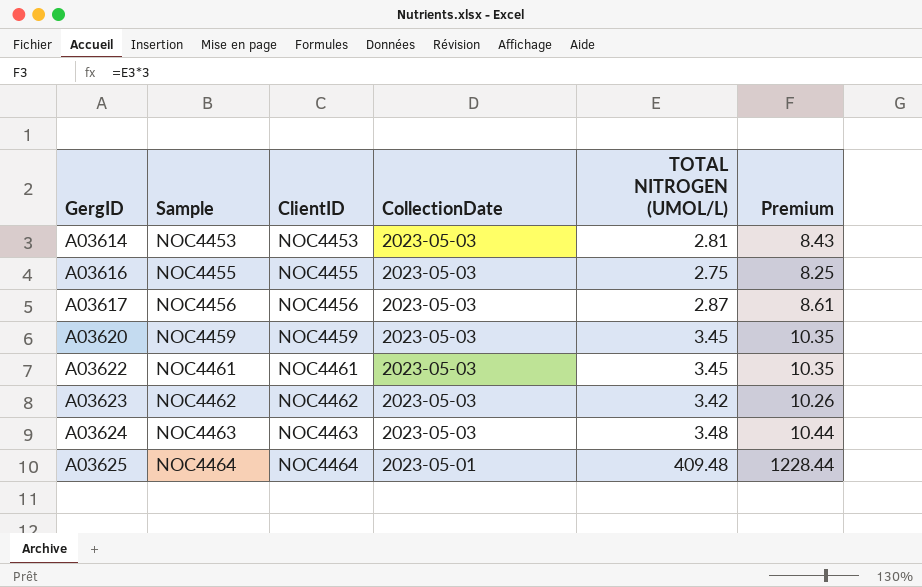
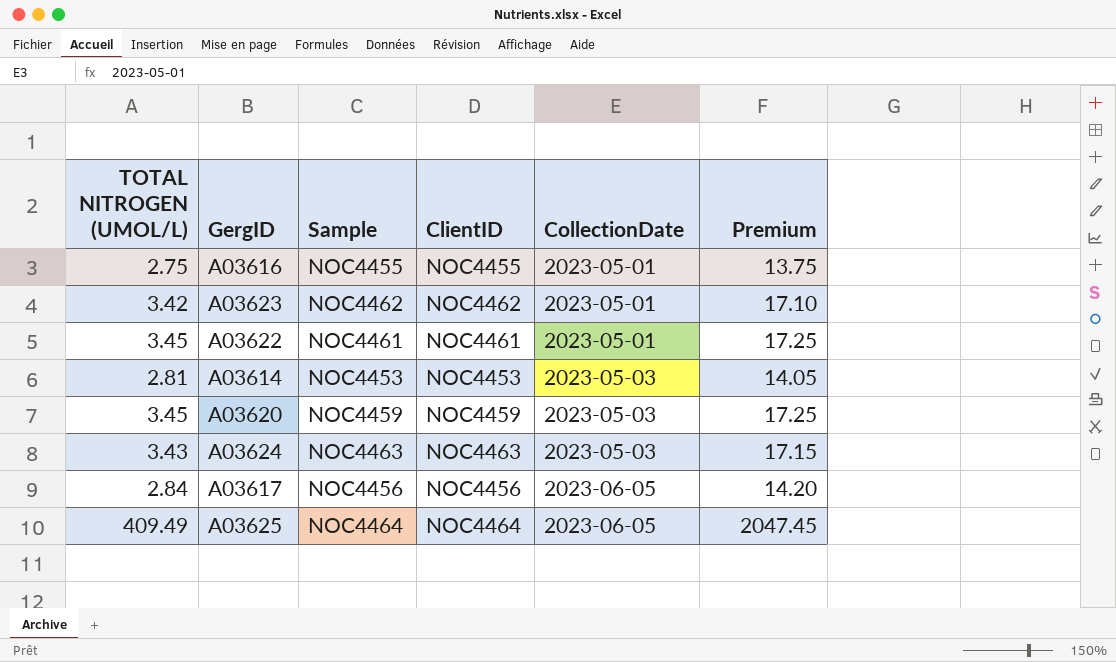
row order: GergID ascending -> CollectionDate ascending
column TOTAL NITROGEN (UMOL/L) | position: 5 -> 1
column Premium | formula: [TOTAL NITROGEN (UMOL/L)] * 3 -> [TOTAL NITROGEN (UMOL/L)] * 5
A03616 | CollectionDate: 2023-05-03 -> 2023-05-01
A03623 | CollectionDate: 2023-05-03 -> 2023-05-01
A03622 | CollectionDate: 2023-05-03 -> 2023-05-01
A03624 | TOTAL NITROGEN (UMOL/L): 3.48 -> 3.43
A03617 | TOTAL NITROGEN (UMOL/L): 2.87 -> 2.84
A03617 | CollectionDate: 2023-05-03 -> 2023-06-05
A03625 | TOTAL NITROGEN (UMOL/L): 409.48 -> 409.49
A03625 | CollectionDate: 2023-05-01 -> 2023-06-05

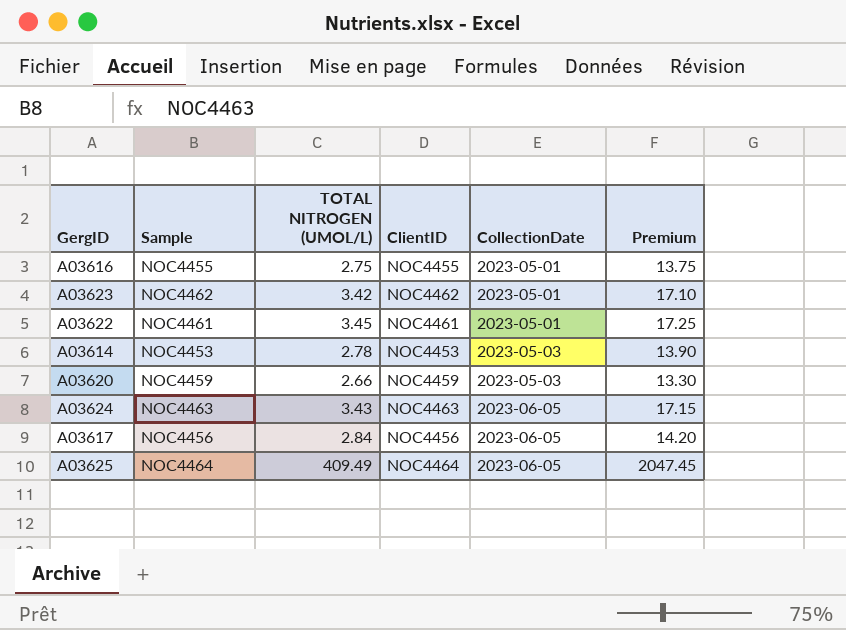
column TOTAL NITROGEN (UMOL/L) | position: 1 -> 3
A03614 | TOTAL NITROGEN (UMOL/L): 2.81 -> 2.78
A03614 | Premium: 14.05 -> 13.90
A03620 | TOTAL NITROGEN (UMOL/L): 3.45 -> 2.66
A03620 | Premium: 17.25 -> 13.30
A03624 | CollectionDate: 2023-05-03 -> 2023-06-05

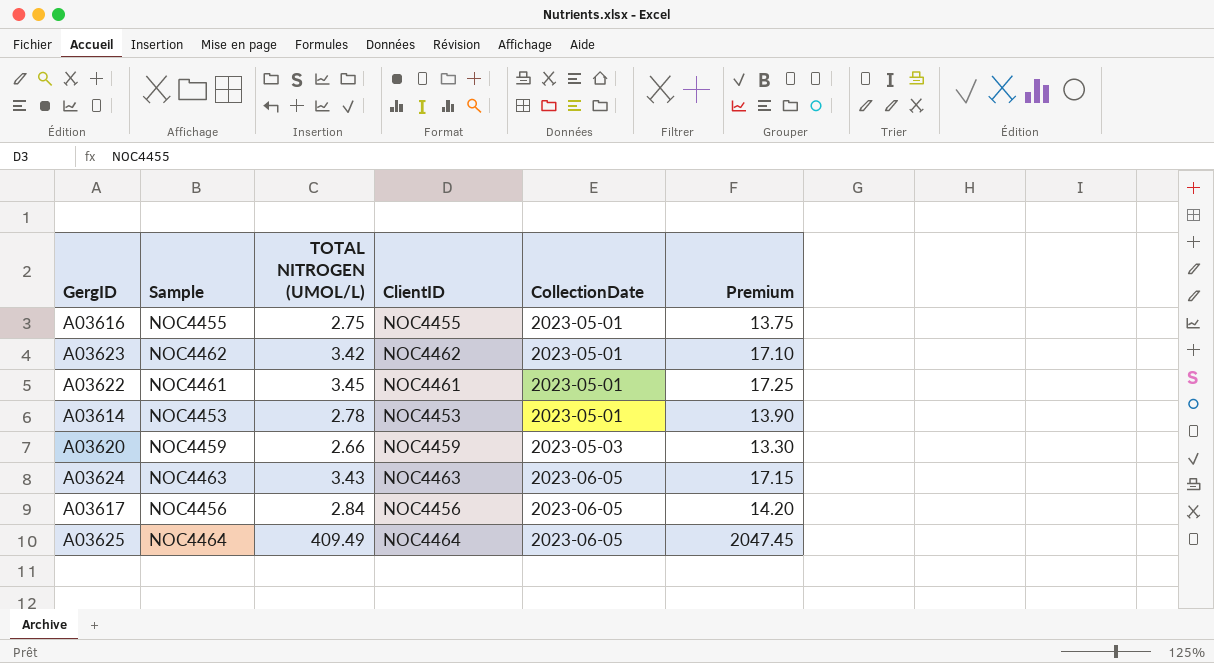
A03614 | CollectionDate: 2023-05-03 -> 2023-05-01

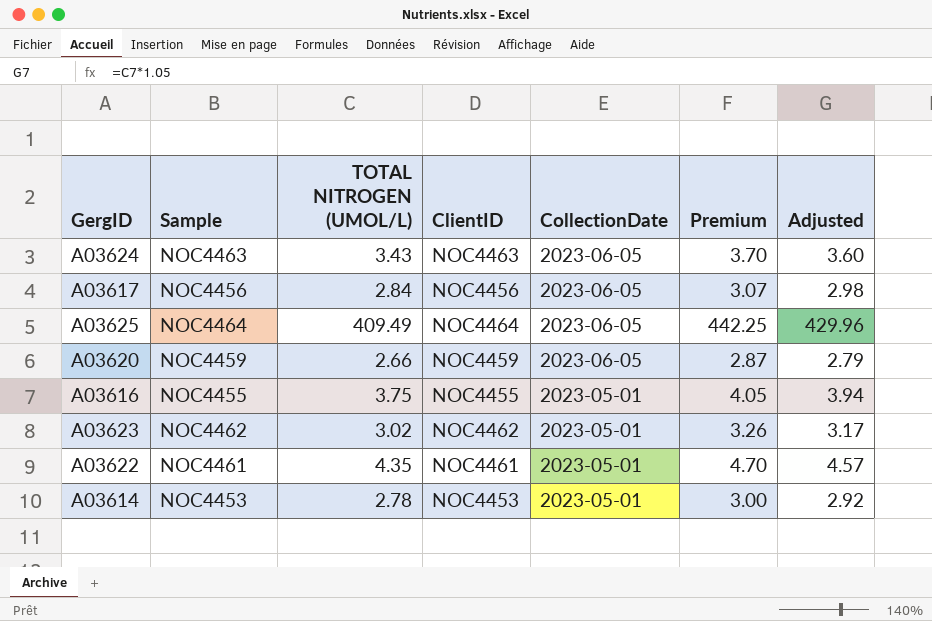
row order: CollectionDate ascending -> CollectionDate descending
column Premium | formula: [TOTAL NITROGEN (UMOL/L)] * 5 -> [TOTAL NITROGEN (UMOL/L)] * 1.08
column Adjusted | formula: none -> [TOTAL NITROGEN (UMOL/L)] * 1.05
A03620 | CollectionDate: 2023-05-03 -> 2023-06-05
A03616 | TOTAL NITROGEN (UMOL/L): 2.75 -> 3.75
A03623 | TOTAL NITROGEN (UMOL/L): 3.42 -> 3.02
A03622 | TOTAL NITROGEN (UMOL/L): 3.45 -> 4.35

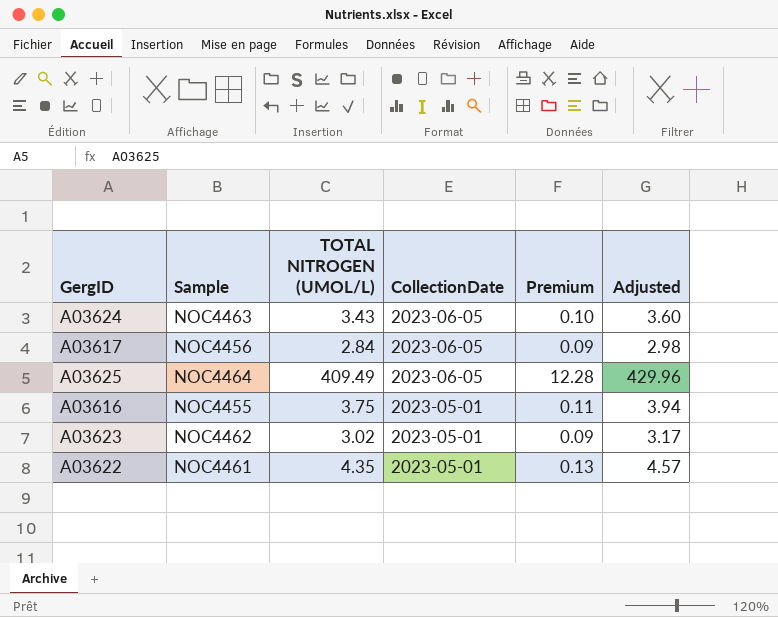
column ClientID | position: 4 -> none
column Premium | formula: [TOTAL NITROGEN (UMOL/L)] * 1.08 -> [TOTAL NITROGEN (UMOL/L)] * 0.03
row A03620: NOC4459 | 2.66 | NOC4459 | 2023-06-05 | 2.87 | 2.79 -> none
row A03614: NOC4453 | 2.78 | NOC4453 | 2023-05-01 | 3.00 | 2.92 -> none

